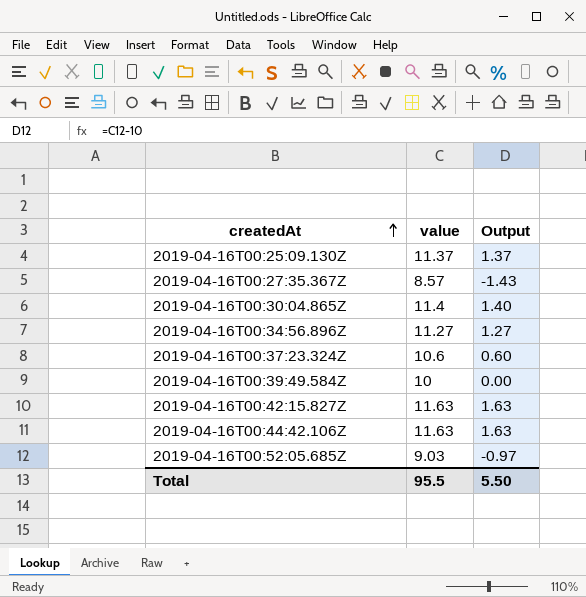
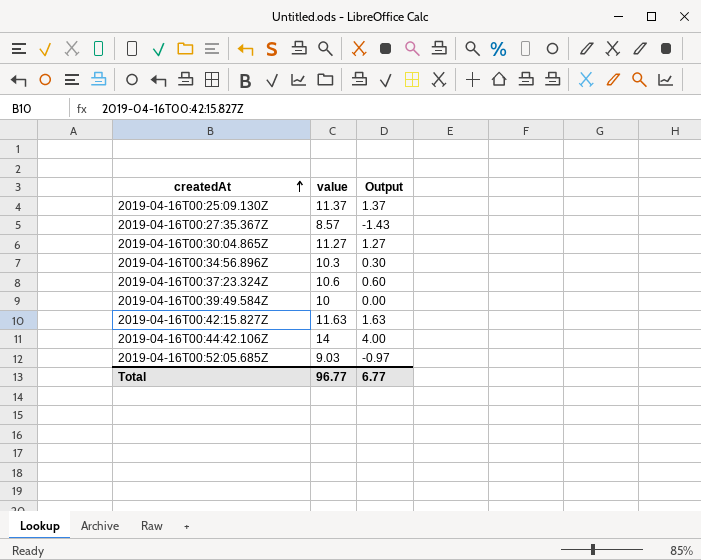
2019-04-16T00:30:04.865Z | value: 11.4 -> 11.27
2019-04-16T00:30:04.865Z | Output: 1.40 -> 1.27
2019-04-16T00:34:56.896Z | value: 11.27 -> 10.3
2019-04-16T00:34:56.896Z | Output: 1.27 -> 0.30
2019-04-16T00:44:42.106Z | value: 11.63 -> 14
2019-04-16T00:44:42.106Z | Output: 1.63 -> 4.00
Total | value: 95.5 -> 96.77
Total | Output: 5.50 -> 6.77

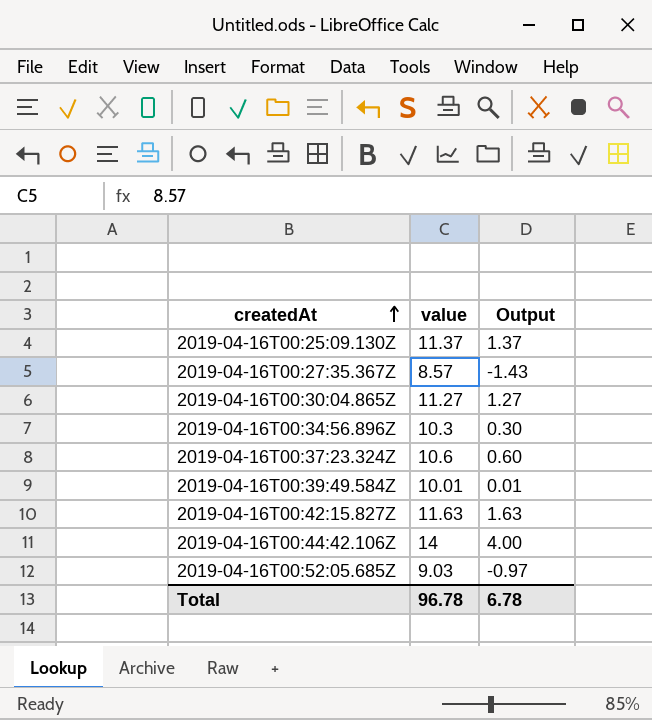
2019-04-16T00:39:49.584Z | value: 10 -> 10.01
2019-04-16T00:39:49.584Z | Output: 0.00 -> 0.01
Total | value: 96.77 -> 96.78
Total | Output: 6.77 -> 6.78

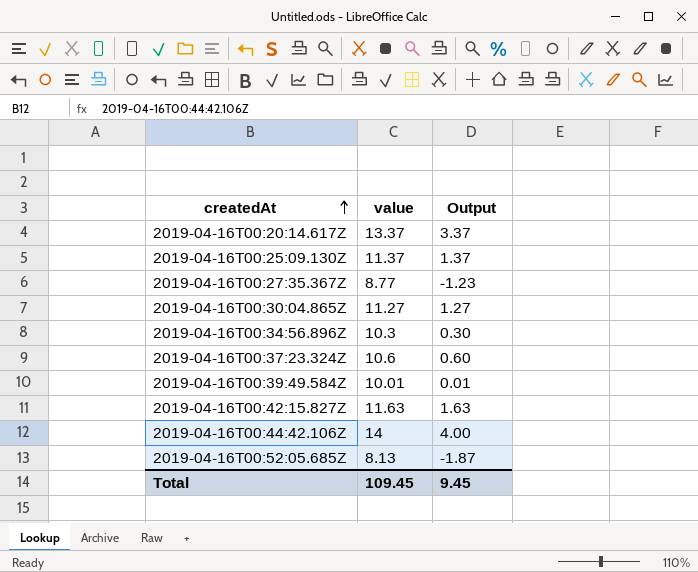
row 2019-04-16T00:20:14.617Z: none -> 13.37 | 3.37
2019-04-16T00:27:35.367Z | value: 8.57 -> 8.77
2019-04-16T00:27:35.367Z | Output: -1.43 -> -1.23
2019-04-16T00:52:05.685Z | value: 9.03 -> 8.13
2019-04-16T00:52:05.685Z | Output: -0.97 -> -1.87
Total | value: 96.78 -> 109.45
Total | Output: 6.78 -> 9.45

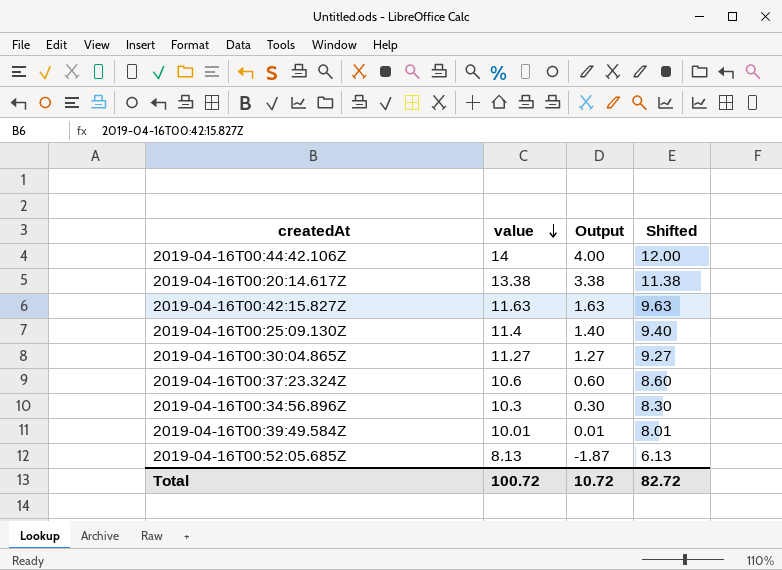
row order: createdAt ascending -> value descending
column Shifted | formula: none -> [value] - 2
row 2019-04-16T00:27:35.367Z: 8.77 | -1.23 -> none
2019-04-16T00:20:14.617Z | value: 13.37 -> 13.38
2019-04-16T00:20:14.617Z | Output: 3.37 -> 3.38
2019-04-16T00:25:09.130Z | value: 11.37 -> 11.4
2019-04-16T00:25:09.130Z | Output: 1.37 -> 1.40
Total | value: 109.45 -> 100.72
Total | Output: 9.45 -> 10.72

